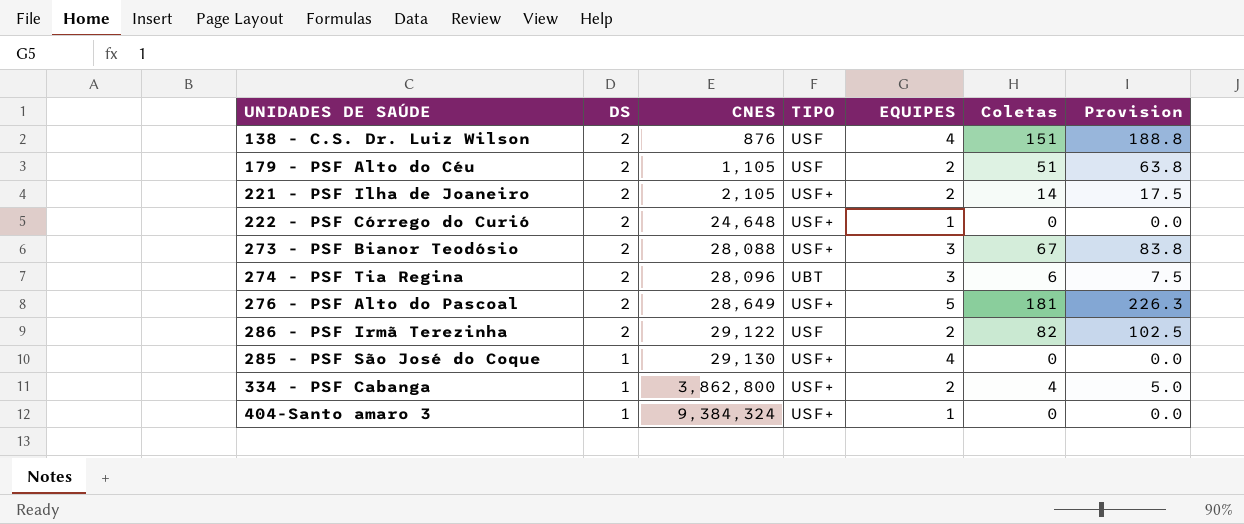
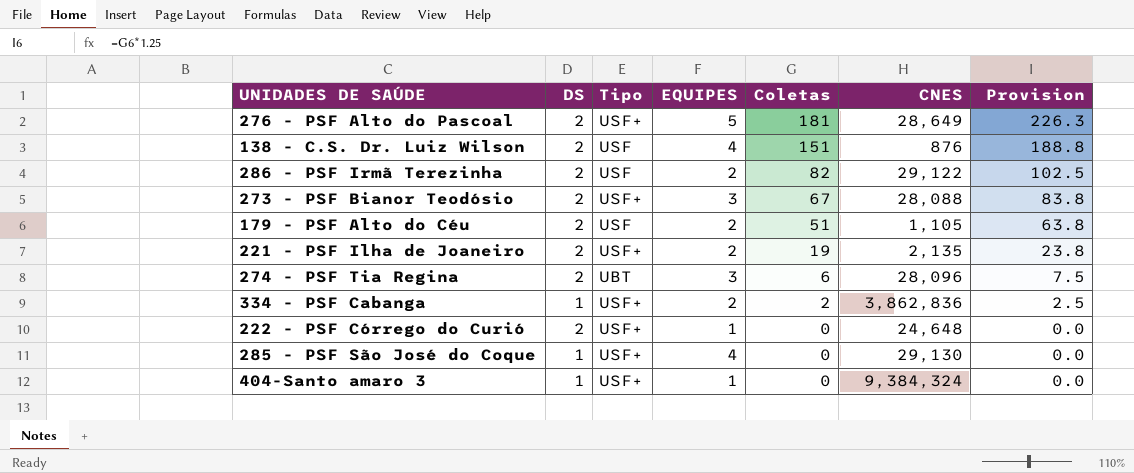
row order: DS descending -> Coletas descending
column name: TIPO -> Tipo
column CNES | position: 3 -> 6
221 - PSF Ilha de Joaneiro | Coletas: 14 -> 19
221 - PSF Ilha de Joaneiro | CNES: 2,105 -> 2,135
221 - PSF Ilha de Joaneiro | Provision: 17.5 -> 23.8
334 - PSF Cabanga | Coletas: 4 -> 2
334 - PSF Cabanga | CNES: 3,862,800 -> 3,862,836
334 - PSF Cabanga | Provision: 5.0 -> 2.5

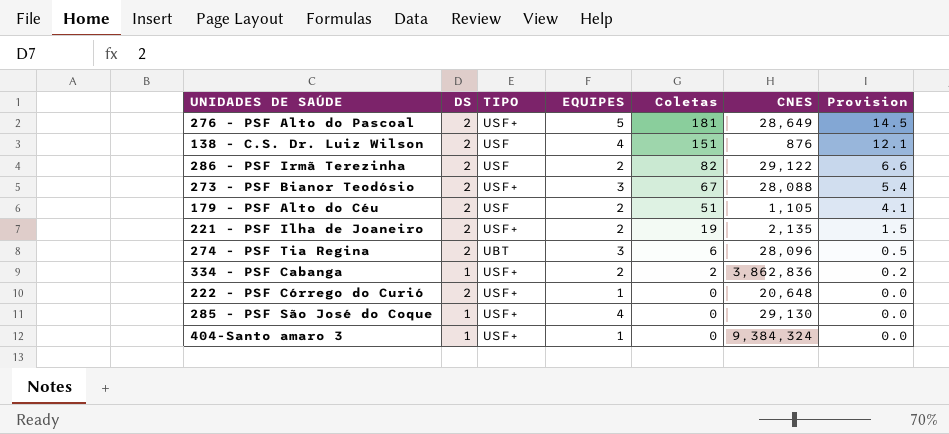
column name: Tipo -> TIPO
column Provision | formula: [Coletas] * 1.25 -> [Coletas] * 0.08
222 - PSF Córrego do Curió | CNES: 24,648 -> 20,648

